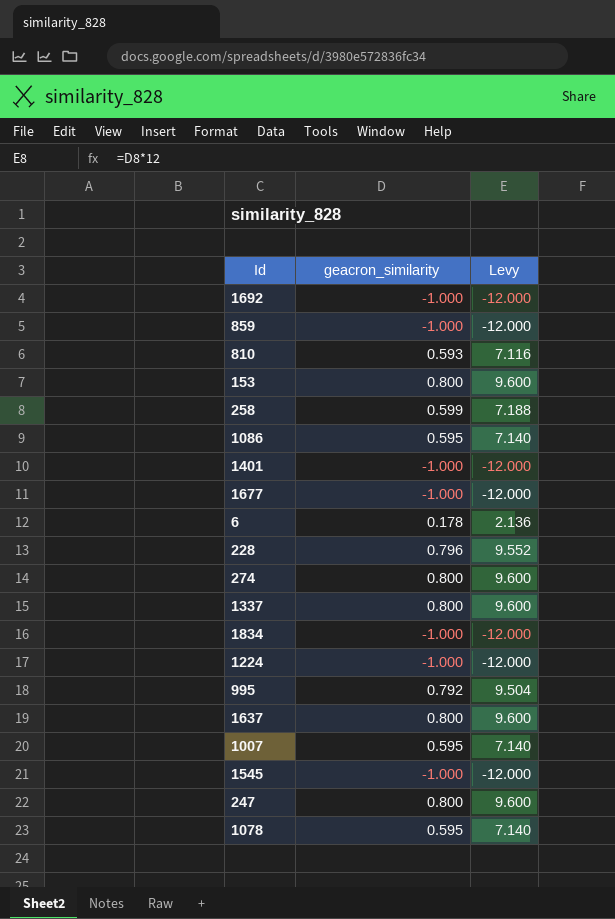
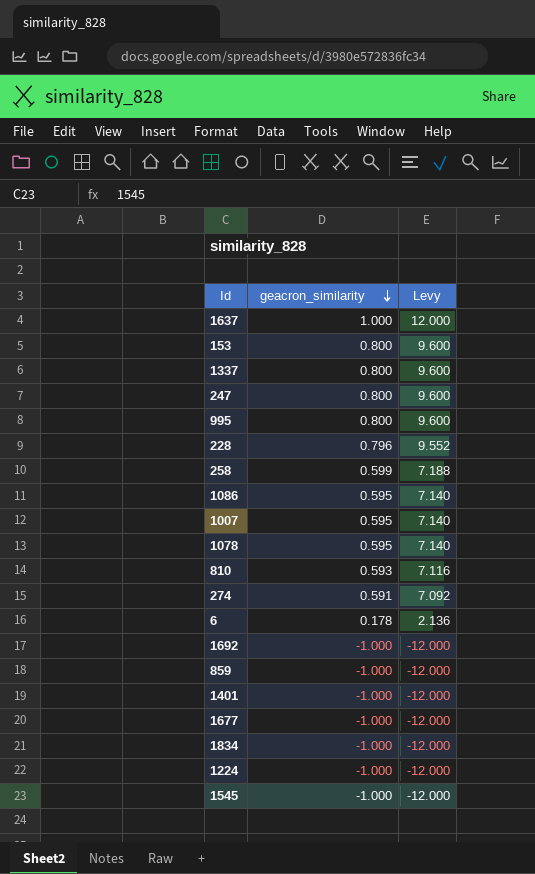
row order: none -> geacron_similarity descending
1637 | geacron_similarity: 0.800 -> 1.000
1637 | Levy: 9.600 -> 12.000
995 | geacron_similarity: 0.792 -> 0.800
995 | Levy: 9.504 -> 9.600
274 | geacron_similarity: 0.800 -> 0.591
274 | Levy: 9.600 -> 7.092

